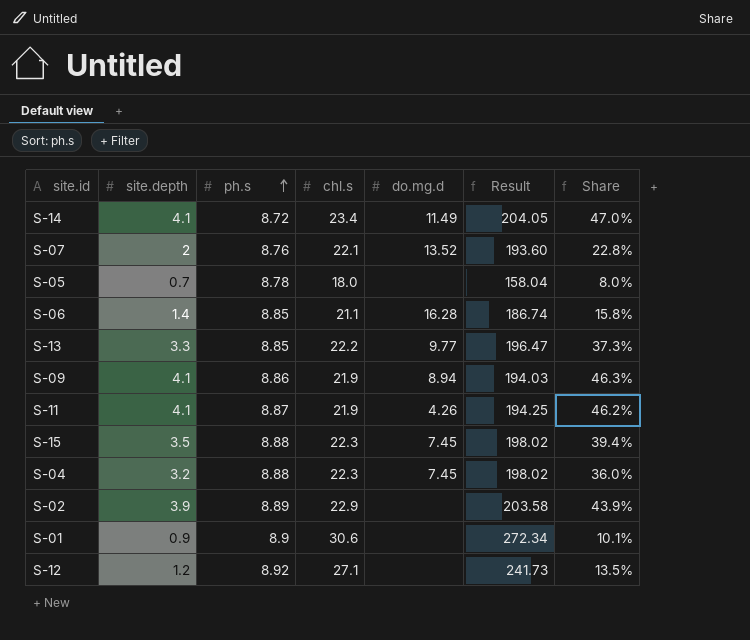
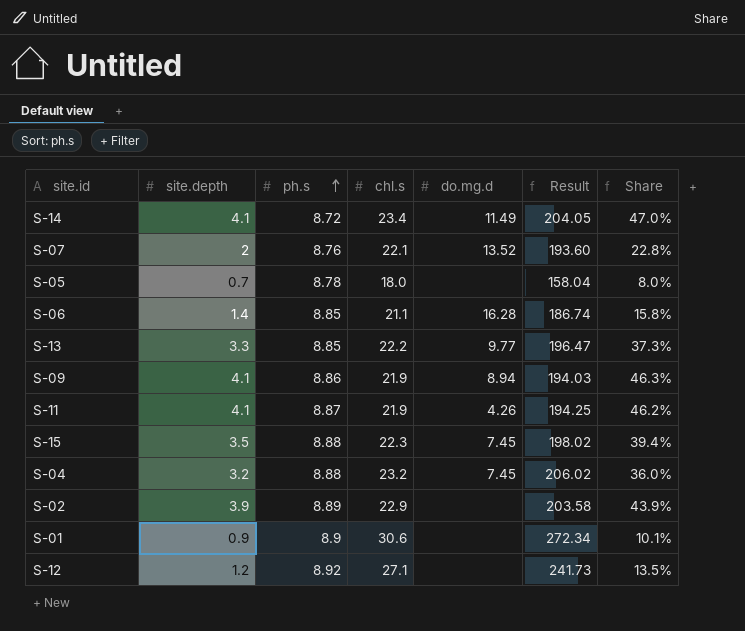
S-04 | chl.s: 22.3 -> 23.2
S-04 | Result: 198.02 -> 206.02

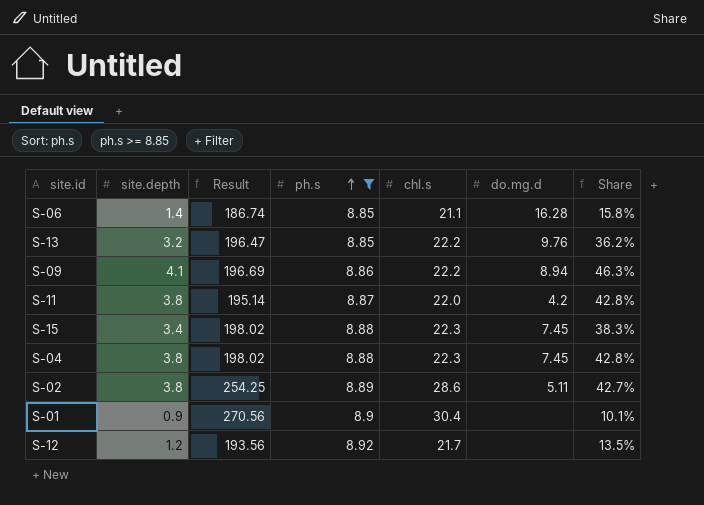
filter: none -> ph.s >= 8.85
column Result | position: 6 -> 3
S-13 | site.depth: 3.3 -> 3.2
S-13 | do.mg.d: 9.77 -> 9.76
S-13 | Share: 37.3% -> 36.2%
S-09 | Result: 194.03 -> 196.69
S-09 | chl.s: 21.9 -> 22.2
S-11 | site.depth: 4.1 -> 3.8
S-11 | Result: 194.25 -> 195.14
S-11 | chl.s: 21.9 -> 22.0
S-11 | do.mg.d: 4.26 -> 4.2
S-11 | Share: 46.2% -> 42.8%
S-15 | site.depth: 3.5 -> 3.4
S-15 | Share: 39.4% -> 38.3%
S-04 | site.depth: 3.2 -> 3.8
S-04 | Result: 206.02 -> 198.02
S-04 | chl.s: 23.2 -> 22.3
S-04 | Share: 36.0% -> 42.8%
S-02 | site.depth: 3.9 -> 3.8
S-02 | Result: 203.58 -> 254.25
S-02 | chl.s: 22.9 -> 28.6
S-02 | do.mg.d: none -> 5.11
S-02 | Share: 43.9% -> 42.7%
S-01 | Result: 272.34 -> 270.56
S-01 | chl.s: 30.6 -> 30.4
S-12 | Result: 241.73 -> 193.56
S-12 | chl.s: 27.1 -> 21.7

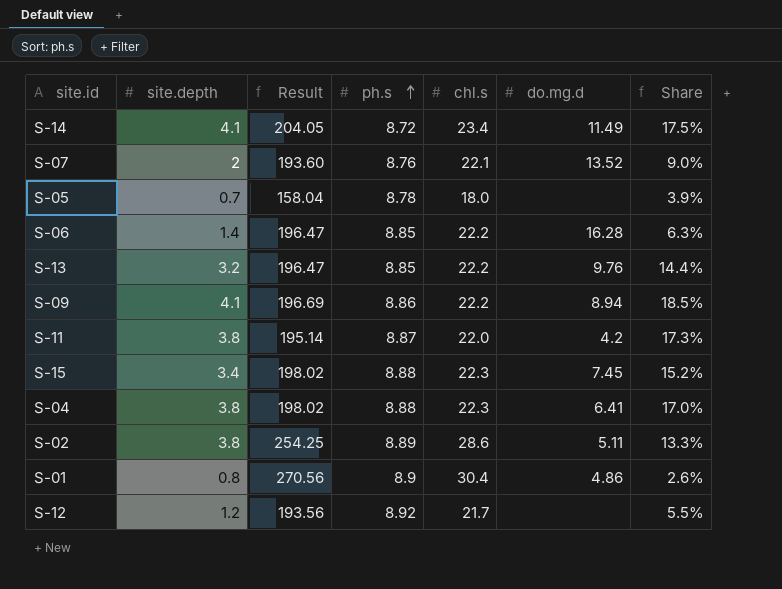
filter: ph.s >= 8.85 -> none
column Share | formula: [site.depth] / [ph.s] -> [site.depth] / [chl.s]
S-06 | Result: 186.74 -> 196.47
S-06 | chl.s: 21.1 -> 22.2
S-04 | do.mg.d: 7.45 -> 6.41
S-01 | site.depth: 0.9 -> 0.8
S-01 | do.mg.d: none -> 4.86

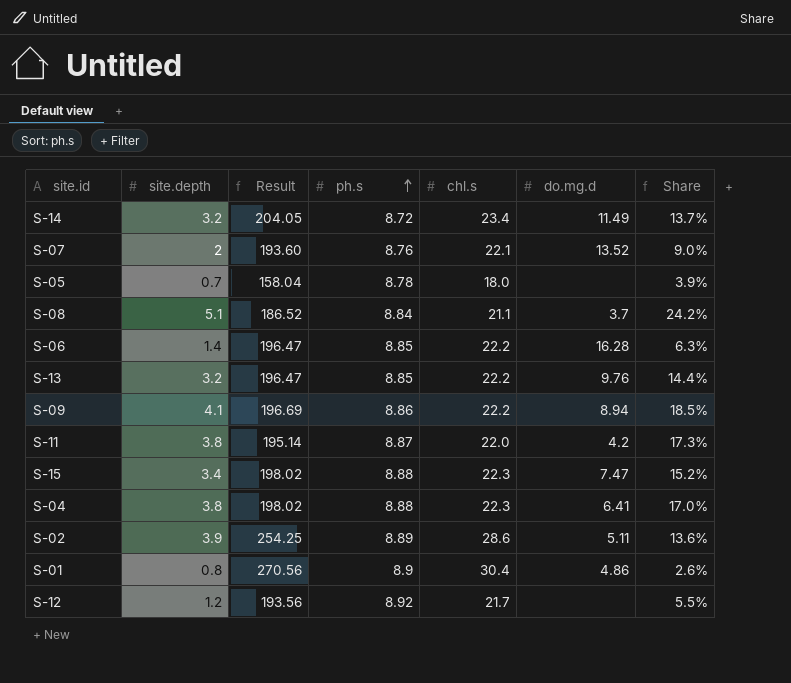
S-14 | site.depth: 4.1 -> 3.2
S-14 | Share: 17.5% -> 13.7%
row S-08: none -> 5.1 | 186.52 | 8.84 | 21.1 | 3.7 | 24.2%
S-15 | do.mg.d: 7.45 -> 7.47
S-02 | site.depth: 3.8 -> 3.9
S-02 | Share: 13.3% -> 13.6%

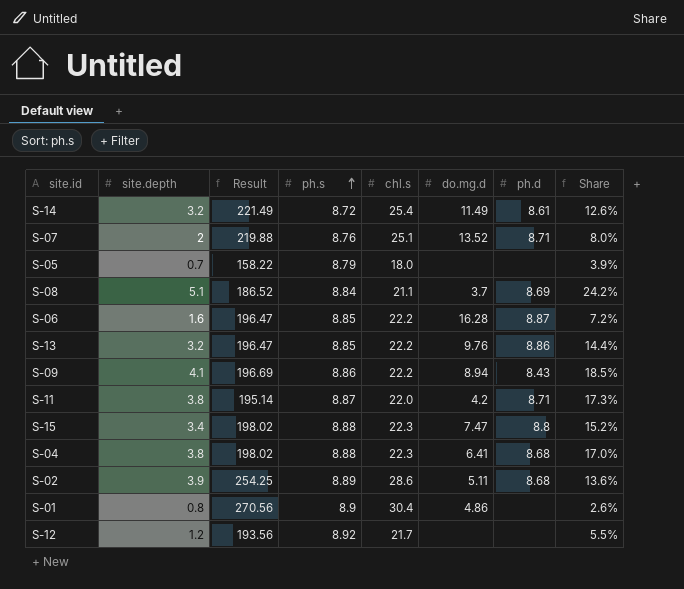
column ph.d | position: none -> 7
S-14 | Result: 204.05 -> 221.49
S-14 | chl.s: 23.4 -> 25.4
S-14 | Share: 13.7% -> 12.6%
S-07 | Result: 193.60 -> 219.88
S-07 | chl.s: 22.1 -> 25.1
S-07 | Share: 9.0% -> 8.0%
S-05 | Result: 158.04 -> 158.22
S-05 | ph.s: 8.78 -> 8.79
S-06 | site.depth: 1.4 -> 1.6
S-06 | Share: 6.3% -> 7.2%

